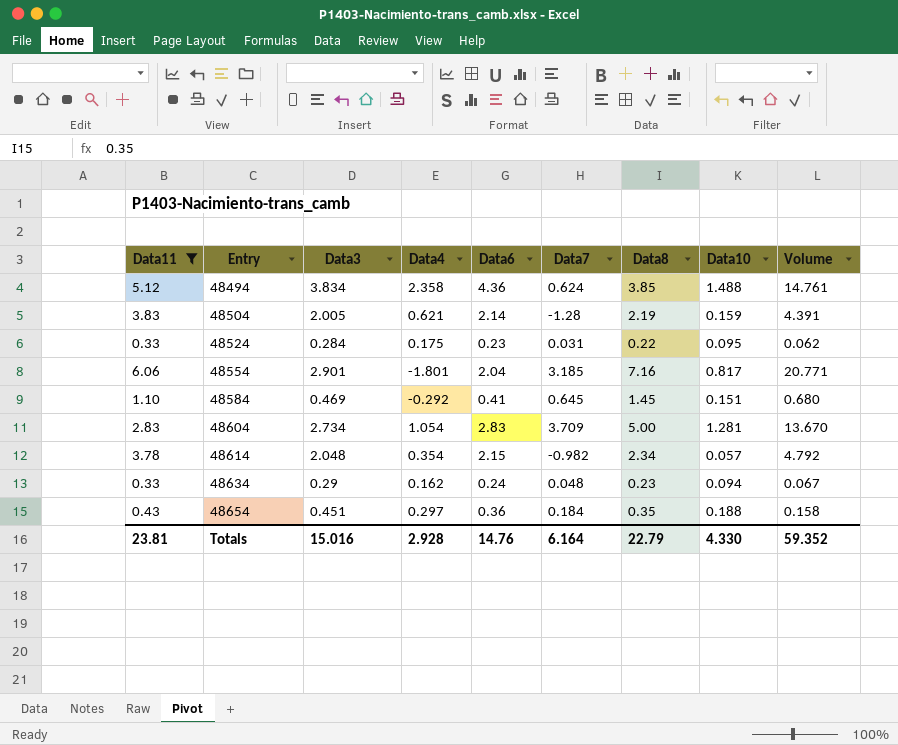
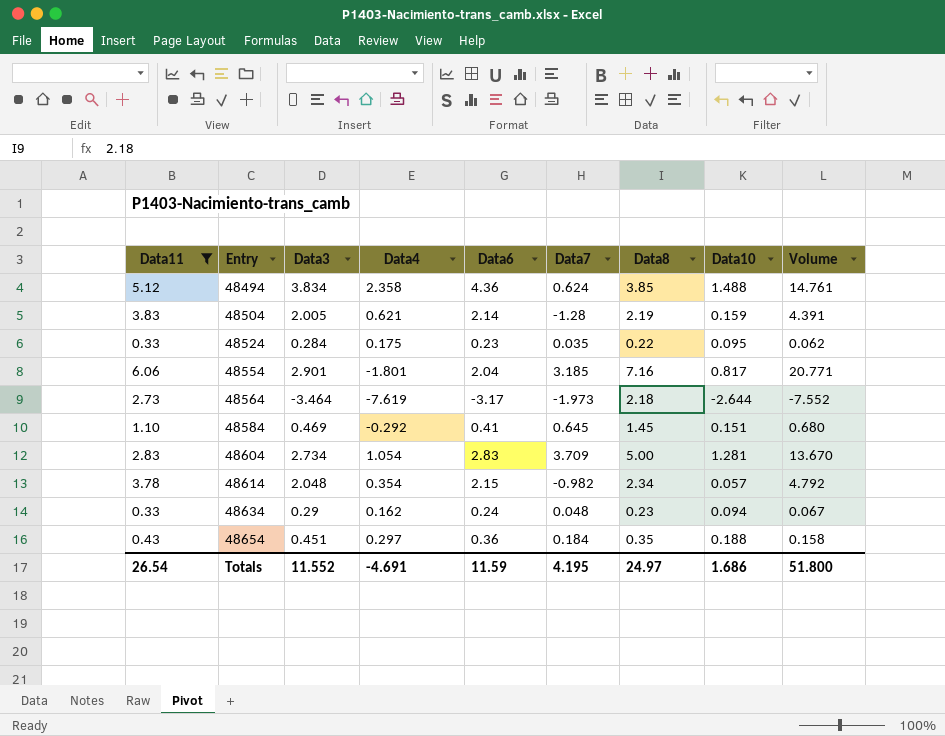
48524 | Data7: 0.031 -> 0.035
row 48564: none -> 2.73 | -3.464 | -7.619 | -3.17 | -1.973 | 2.18 | -2.644 | -7.552
Totals | Data11: 23.81 -> 26.54
Totals | Data3: 15.016 -> 11.552
Totals | Data4: 2.928 -> -4.691
Totals | Data6: 14.76 -> 11.59
Totals | Data7: 6.164 -> 4.195
Totals | Data8: 22.79 -> 24.97
Totals | Data10: 4.330 -> 1.686
Totals | Volume: 59.352 -> 51.800

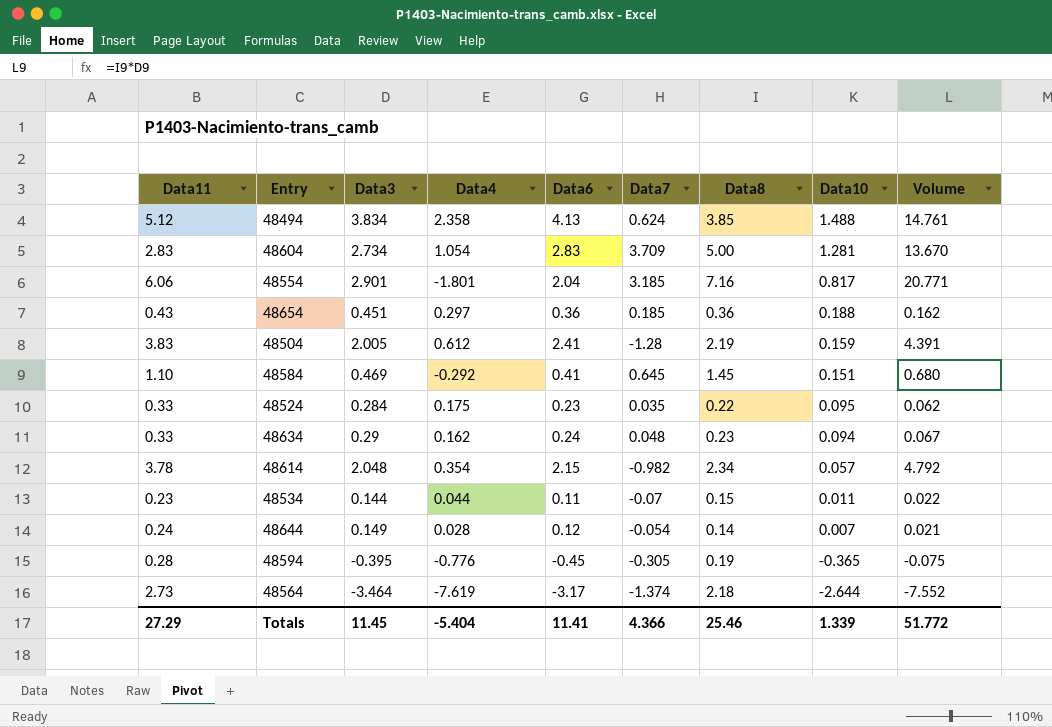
filter: Data11 >= 0.33 -> none
row order: Entry ascending -> Data10 descending
48494 | Data6: 4.36 -> 4.13
48654 | Data7: 0.184 -> 0.185
48654 | Data8: 0.35 -> 0.36
48654 | Volume: 0.158 -> 0.162
48504 | Data4: 0.621 -> 0.612
48504 | Data6: 2.14 -> 2.41
48564 | Data7: -1.973 -> -1.374
Totals | Data11: 26.54 -> 27.29
Totals | Data3: 11.552 -> 11.45
Totals | Data4: -4.691 -> -5.404
Totals | Data6: 11.59 -> 11.41
Totals | Data7: 4.195 -> 4.366
Totals | Data8: 24.97 -> 25.46
Totals | Data10: 1.686 -> 1.339
Totals | Volume: 51.800 -> 51.772

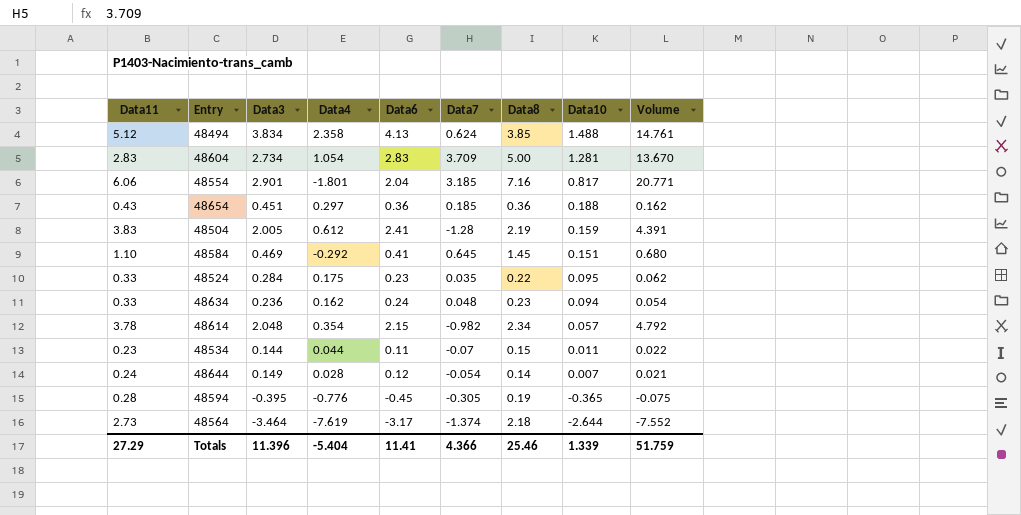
48634 | Data3: 0.29 -> 0.236
48634 | Volume: 0.067 -> 0.054
Totals | Data3: 11.45 -> 11.396
Totals | Volume: 51.772 -> 51.759

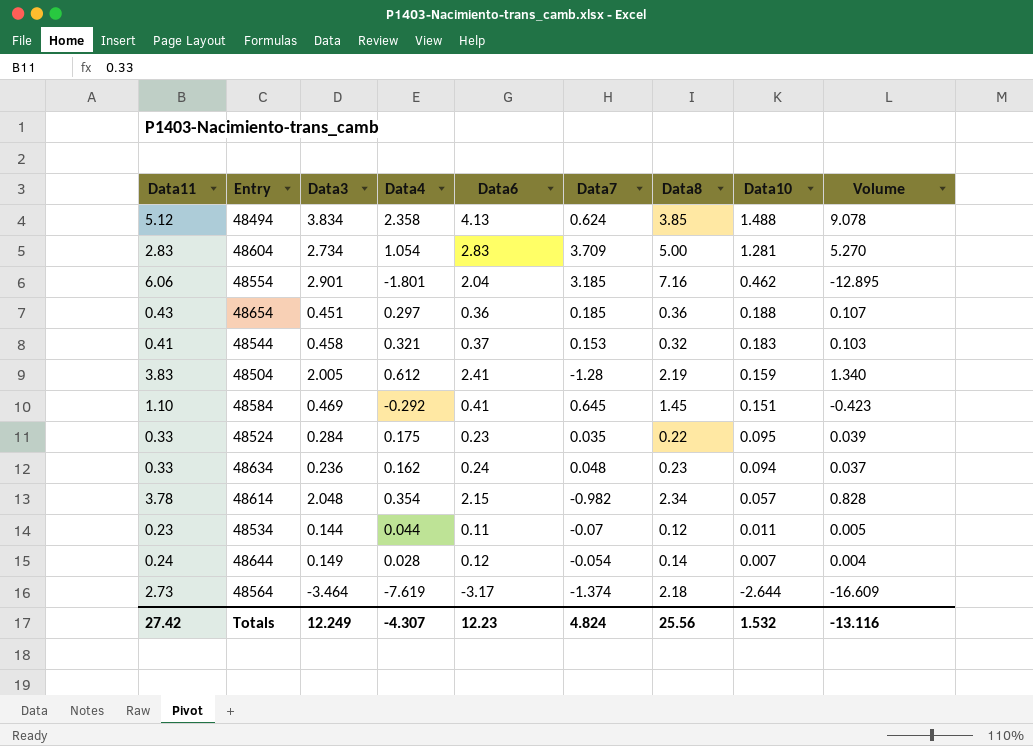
column Volume | formula: [Data3] * [Data8] -> [Data4] * [Data8]
row 48594: 0.28 | -0.395 | -0.776 | -0.45 | -0.305 | 0.19 | -0.365 | -0.075 -> none
48554 | Data10: 0.817 -> 0.462
row 48544: none -> 0.41 | 0.458 | 0.321 | 0.37 | 0.153 | 0.32 | 0.183 | 0.103
48534 | Data8: 0.15 -> 0.12
Totals | Data11: 27.29 -> 27.42
Totals | Data3: 11.396 -> 12.249
Totals | Data4: -5.404 -> -4.307
Totals | Data6: 11.41 -> 12.23
Totals | Data7: 4.366 -> 4.824
Totals | Data8: 25.46 -> 25.56
Totals | Data10: 1.339 -> 1.532
Totals | Volume: 51.759 -> -13.116

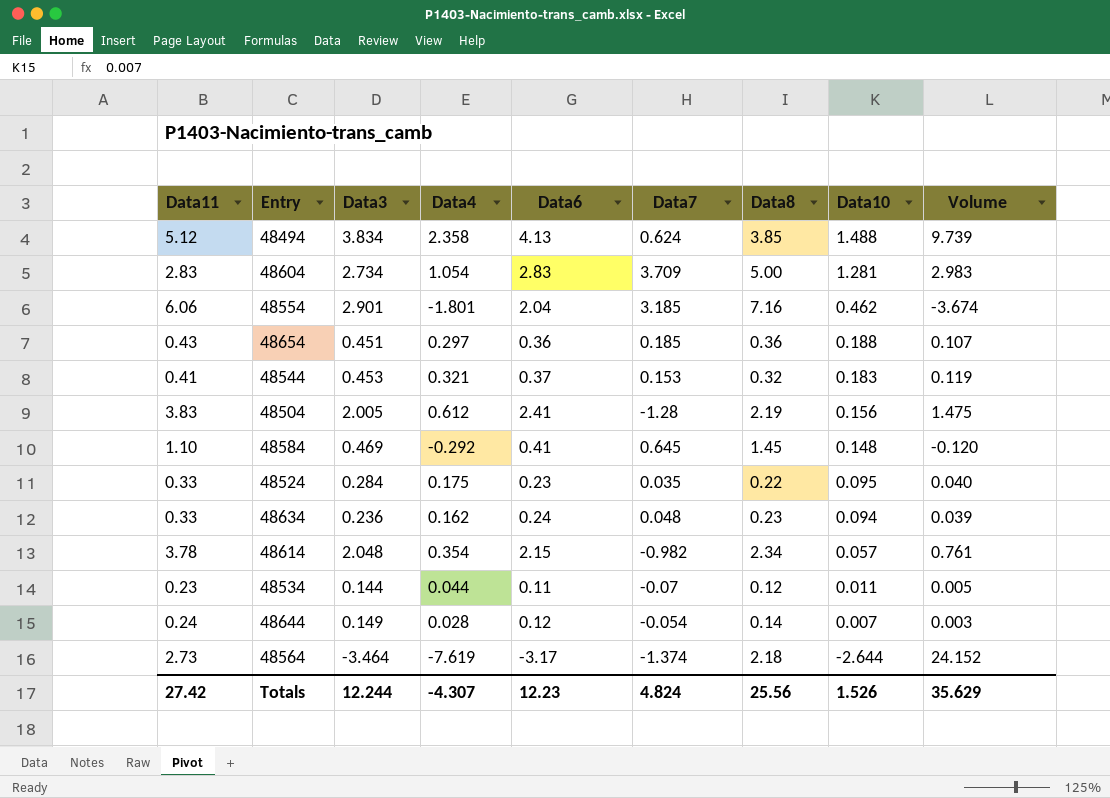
column Volume | formula: [Data4] * [Data8] -> [Data4] * [Data6]
48544 | Data3: 0.458 -> 0.453
48504 | Data10: 0.159 -> 0.156
48584 | Data10: 0.151 -> 0.148
Totals | Data3: 12.249 -> 12.244
Totals | Data10: 1.532 -> 1.526
Totals | Volume: -13.116 -> 35.629

